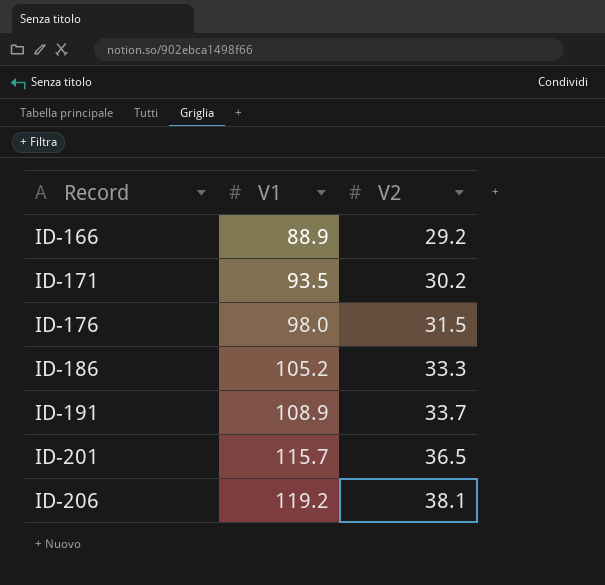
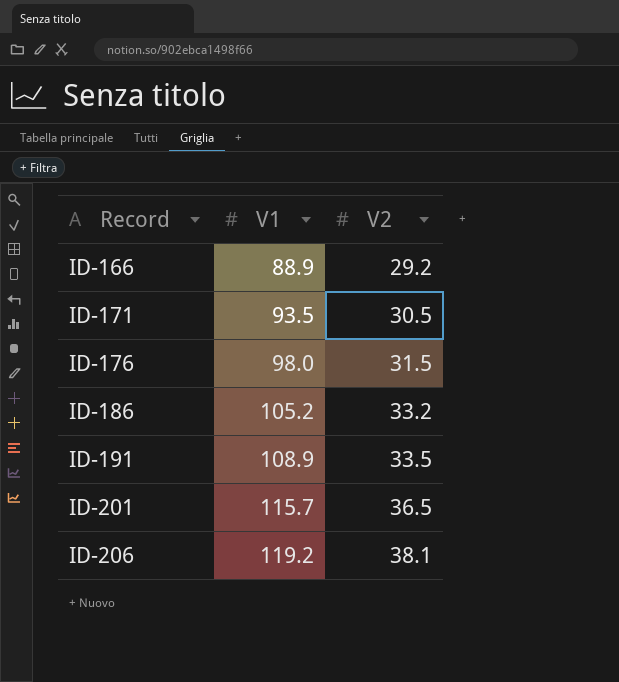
ID-171 | V2: 30.2 -> 30.5
ID-186 | V2: 33.3 -> 33.2
ID-191 | V2: 33.7 -> 33.5

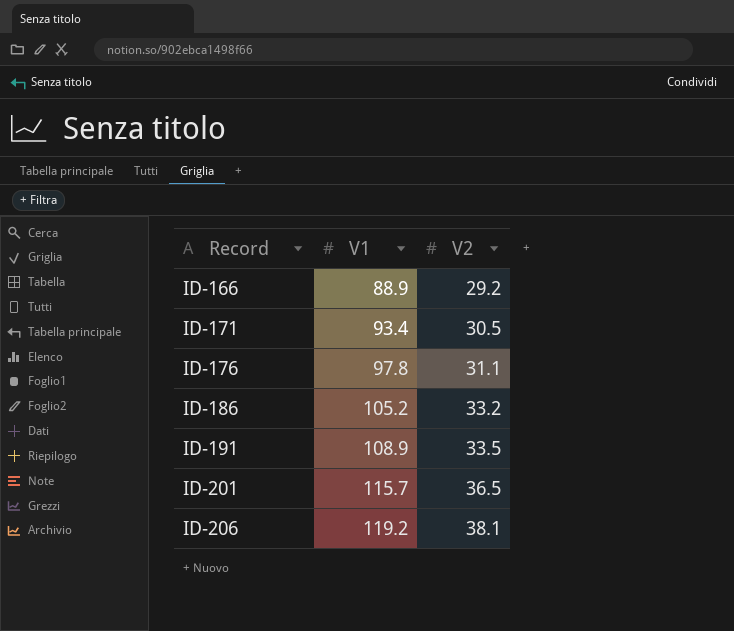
ID-171 | V1: 93.5 -> 93.4
ID-176 | V1: 98.0 -> 97.8
ID-176 | V2: 31.5 -> 31.1

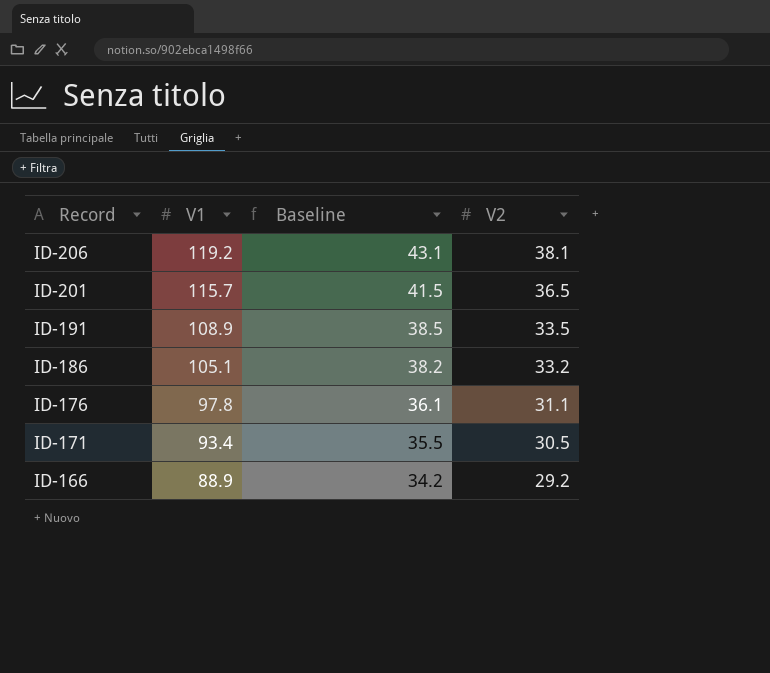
row order: Record ascending -> Record descending
column Baseline | formula: none -> [V2] + 5
ID-186 | V1: 105.2 -> 105.1

